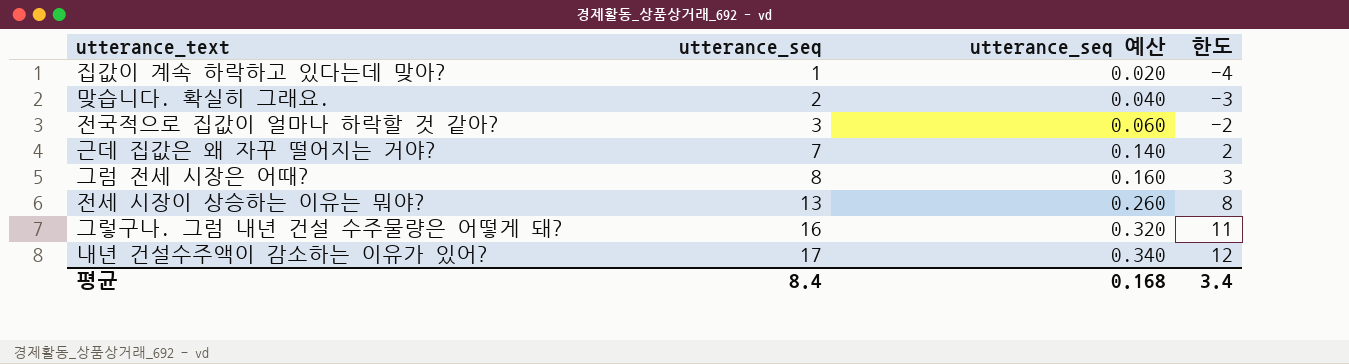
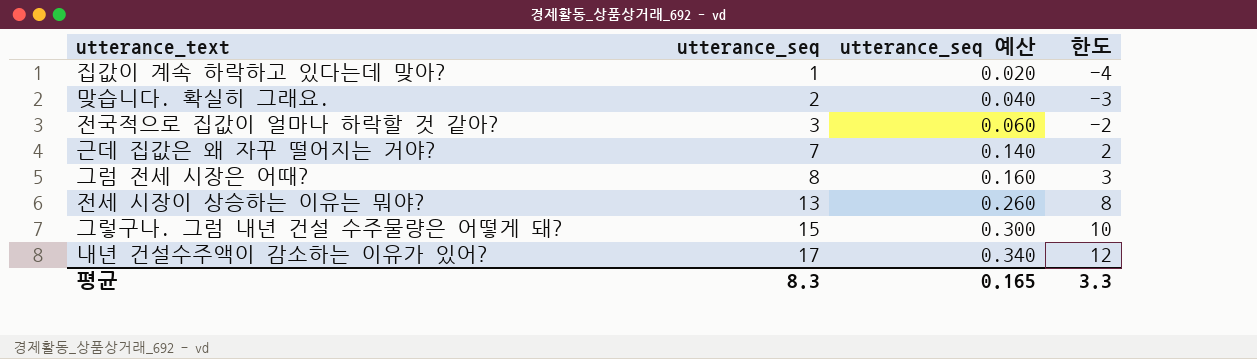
그렇구나. 그럼 내년 건설 수주물량은 어떻게 돼? | utterance_seq: 16 -> 15
그렇구나. 그럼 내년 건설 수주물량은 어떻게 돼? | utterance_seq 예산: 0.320 -> 0.300
그렇구나. 그럼 내년 건설 수주물량은 어떻게 돼? | 한도: 11 -> 10
평균 | utterance_seq: 8.4 -> 8.3
평균 | utterance_seq 예산: 0.168 -> 0.165
평균 | 한도: 3.4 -> 3.3

